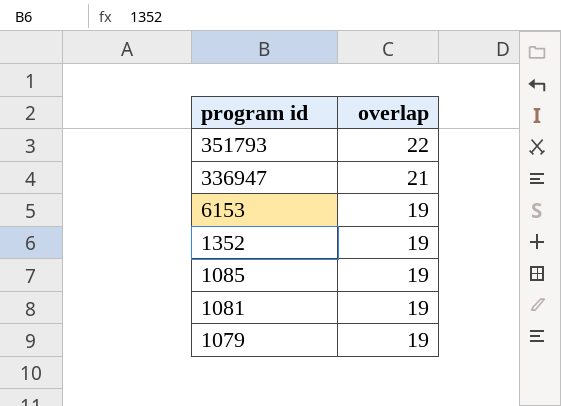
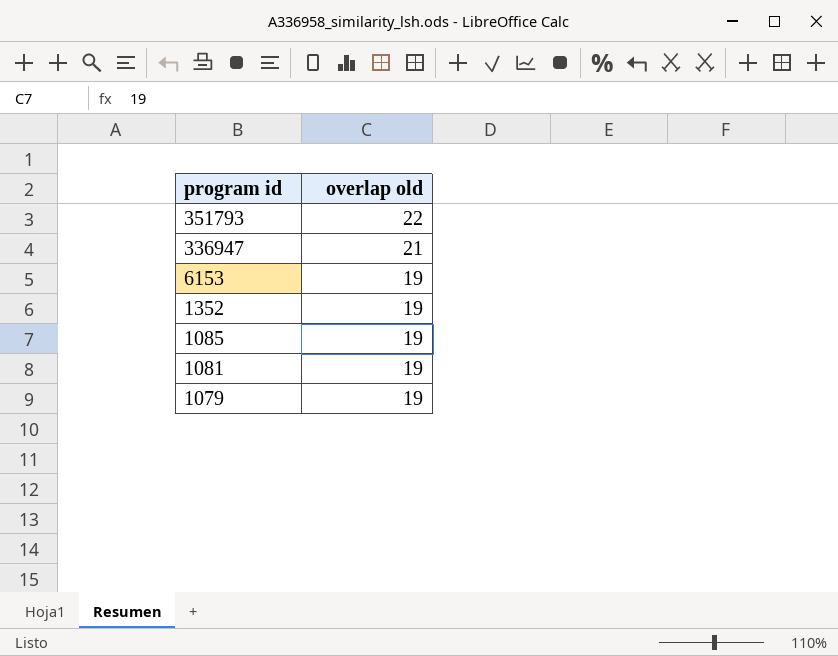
column name: overlap -> overlap old

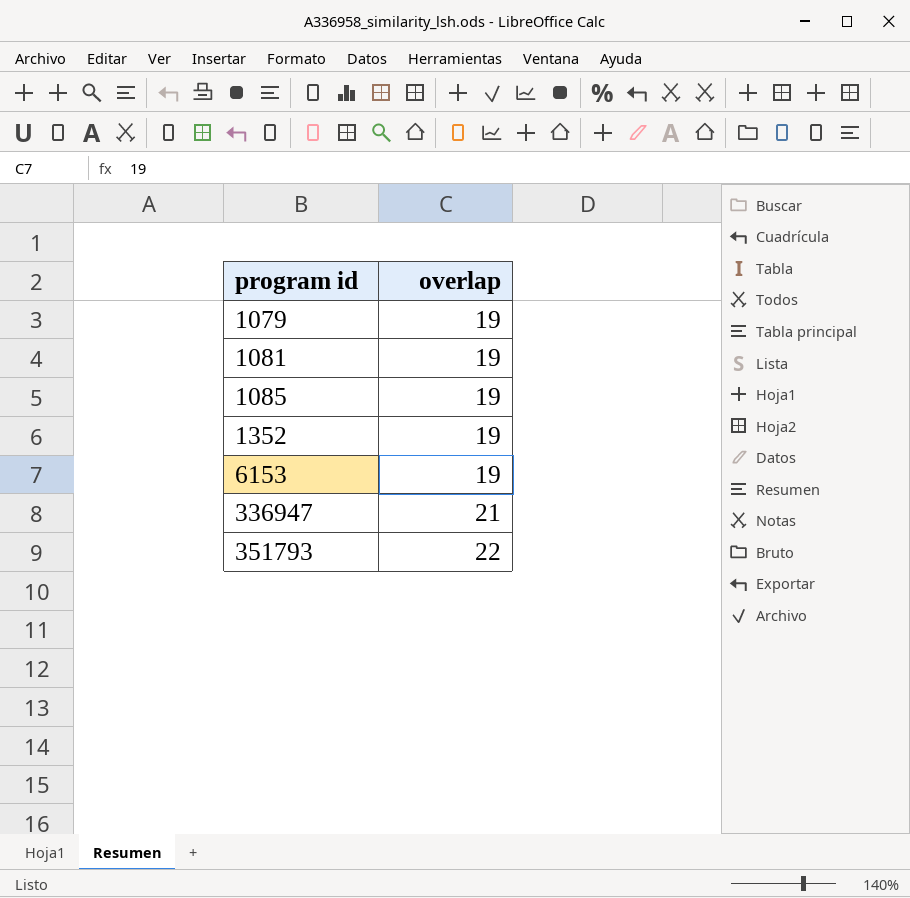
row order: program id descending -> program id ascending
column name: overlap old -> overlap

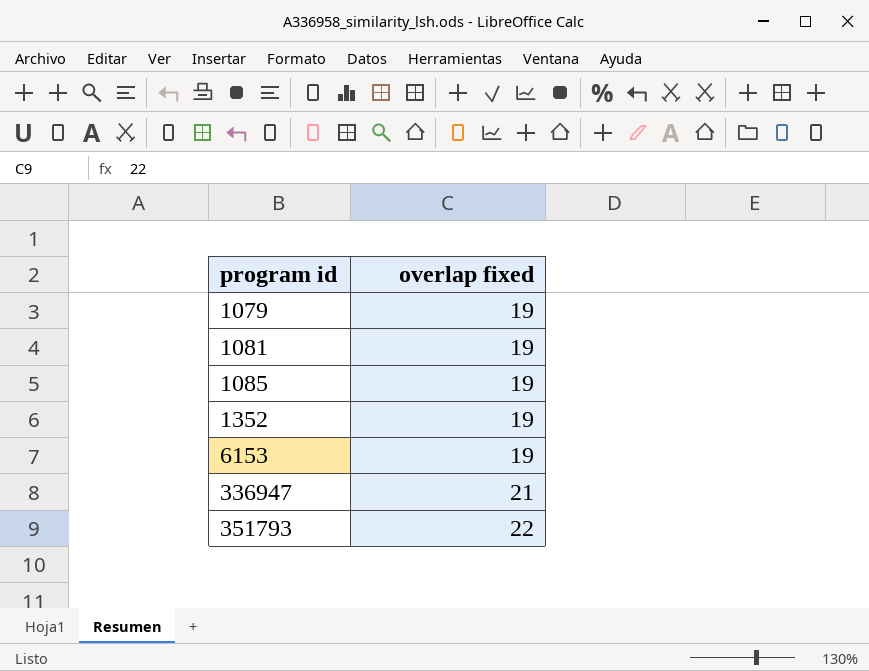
column name: overlap -> overlap fixed

